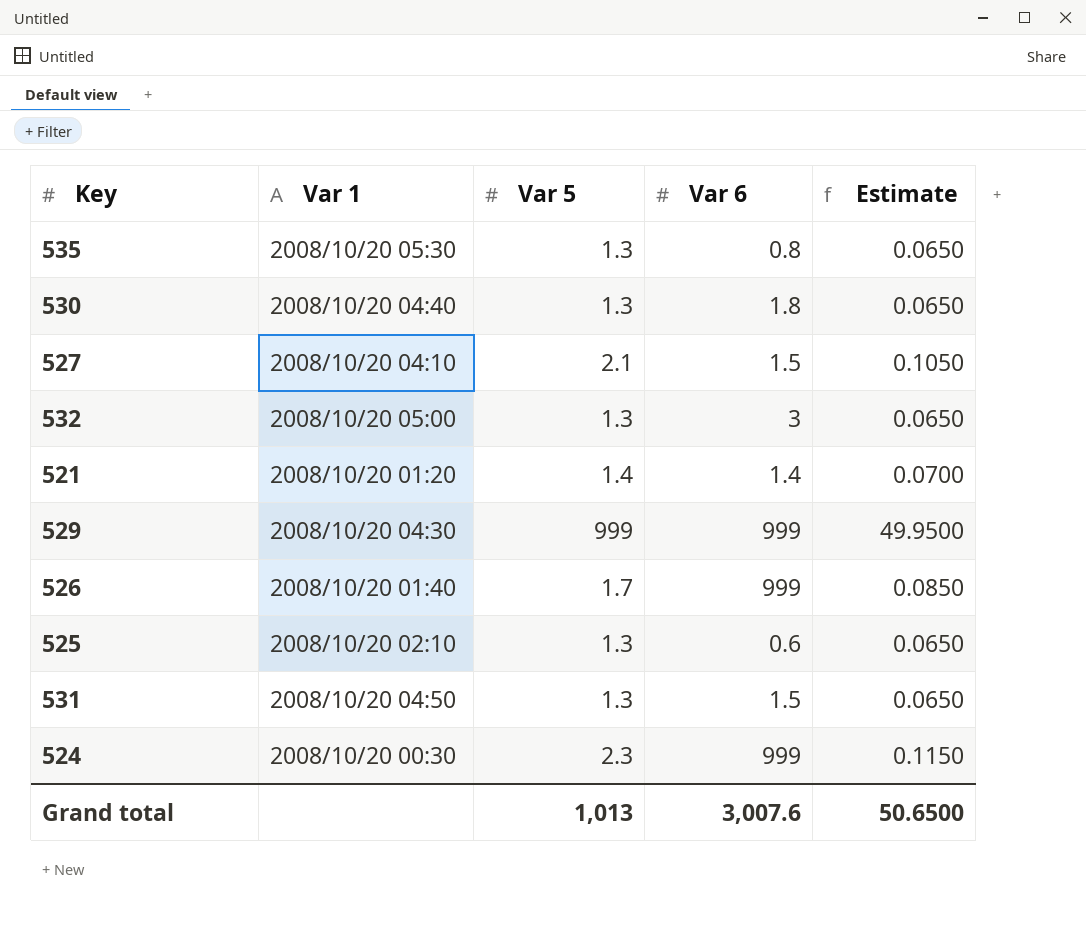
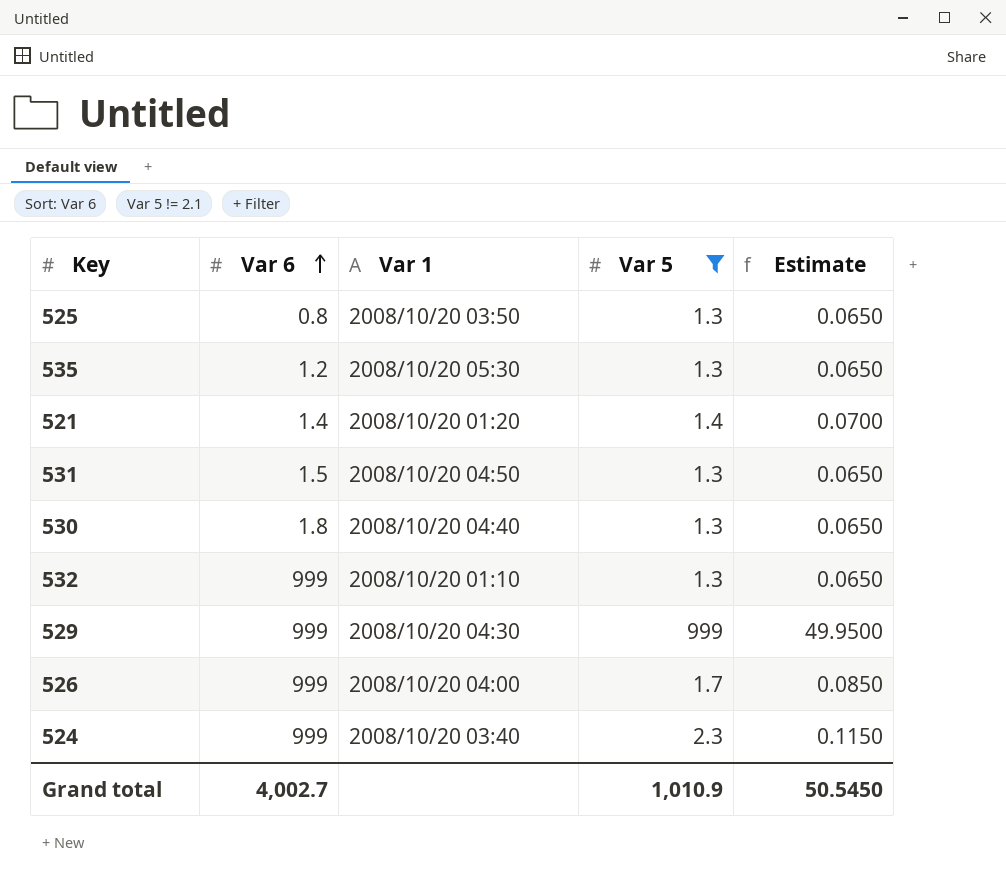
filter: none -> Var 5 != 2.1
row order: none -> Var 6 ascending
column Var 6 | position: 4 -> 2
525 | Var 6: 0.6 -> 0.8
525 | Var 1: 2008/10/20 02:10 -> 2008/10/20 03:50
535 | Var 6: 0.8 -> 1.2
532 | Var 6: 3 -> 999
532 | Var 1: 2008/10/20 05:00 -> 2008/10/20 01:10
526 | Var 1: 2008/10/20 01:40 -> 2008/10/20 04:00
524 | Var 1: 2008/10/20 00:30 -> 2008/10/20 03:40
Grand total | Var 6: 3,007.6 -> 4,002.7
Grand total | Var 5: 1,013 -> 1,010.9
Grand total | Estimate: 50.6500 -> 50.5450

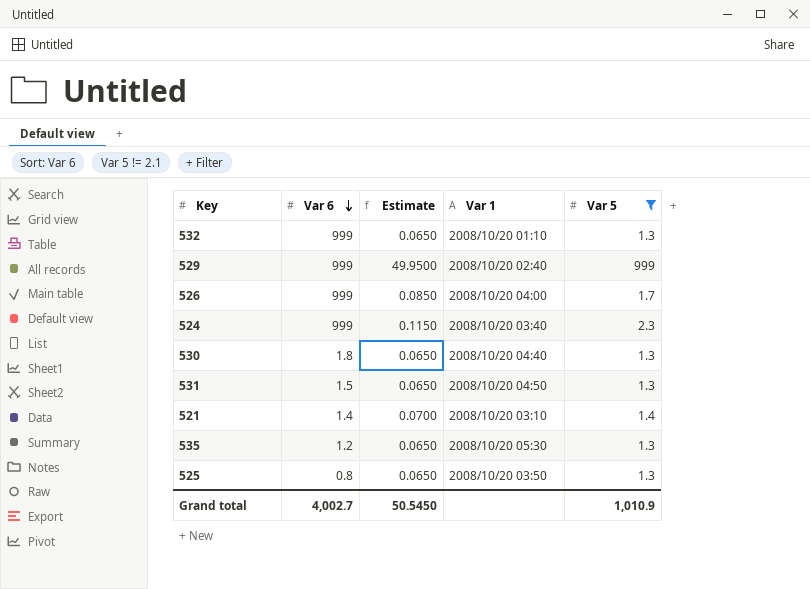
row order: Var 6 ascending -> Var 6 descending
column Estimate | position: 5 -> 3
529 | Var 1: 2008/10/20 04:30 -> 2008/10/20 02:40
521 | Var 1: 2008/10/20 01:20 -> 2008/10/20 03:10

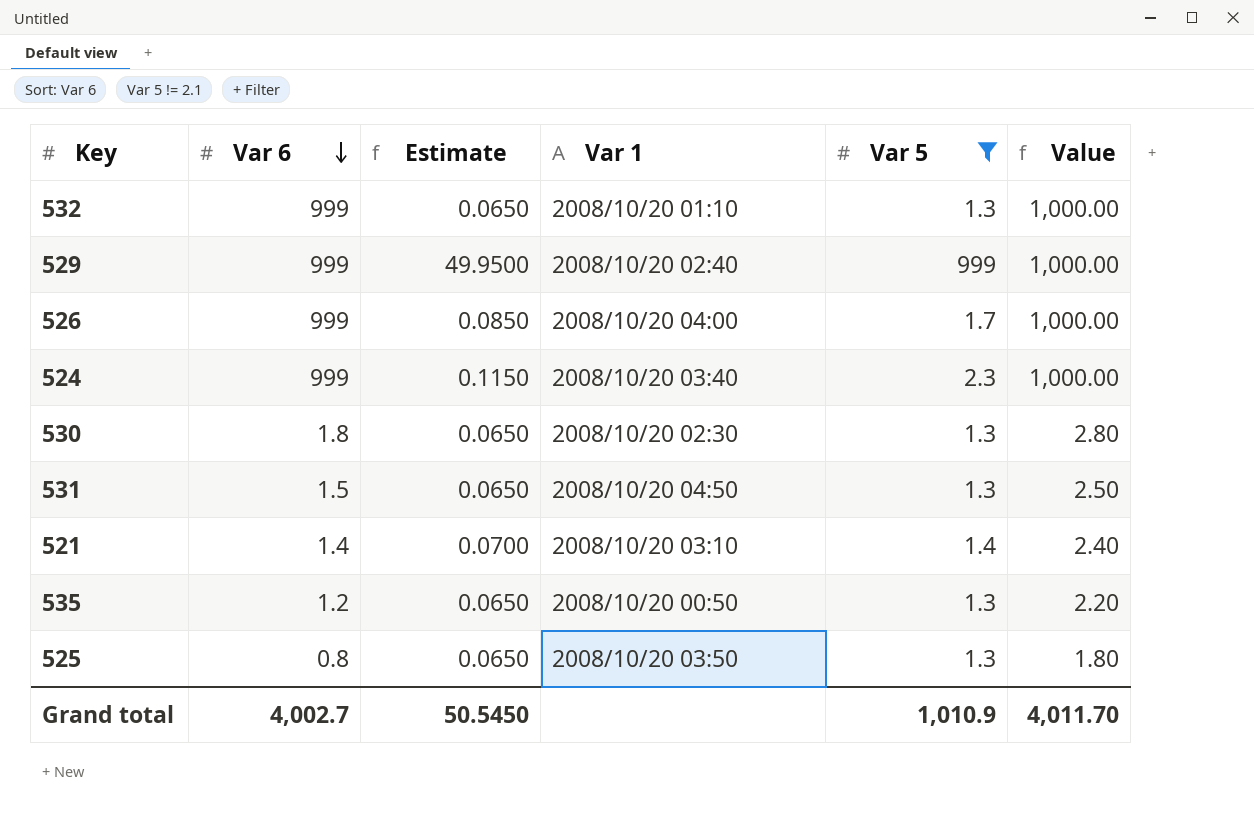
column Value | formula: none -> [Var 6] + 1
530 | Var 1: 2008/10/20 04:40 -> 2008/10/20 02:30
535 | Var 1: 2008/10/20 05:30 -> 2008/10/20 00:50

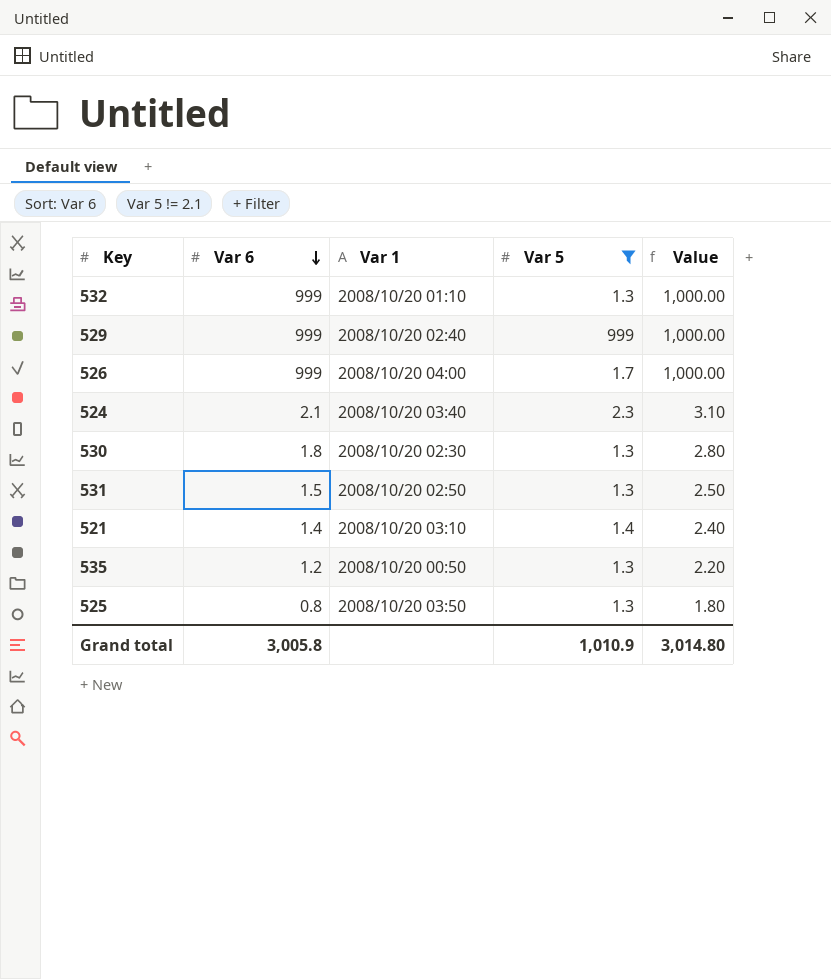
column Estimate | formula: [Var 5] * 0.05 -> none
524 | Var 6: 999 -> 2.1
524 | Value: 1,000.00 -> 3.10
531 | Var 1: 2008/10/20 04:50 -> 2008/10/20 02:50
Grand total | Var 6: 4,002.7 -> 3,005.8
Grand total | Value: 4,011.70 -> 3,014.80

